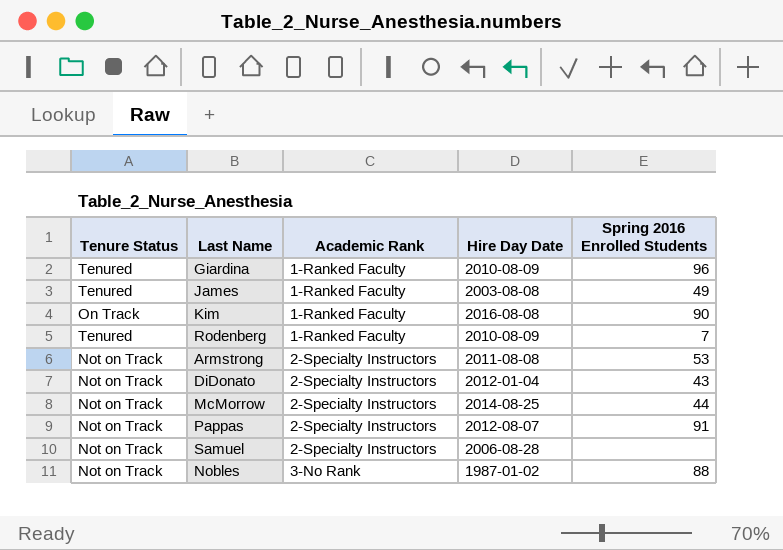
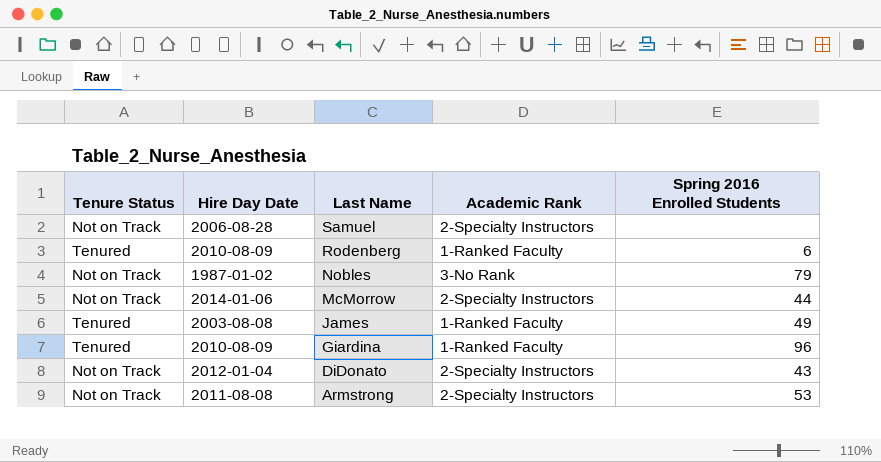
row order: Academic Rank ascending -> Last Name descending
column Hire Day Date | position: 4 -> 2
row Kim: On Track | 1-Ranked Faculty | 2016-08-08 | 90 -> none
row Pappas: Not on Track | 2-Specialty Instructors | 2012-08-07 | 91 -> none
Rodenberg | Spring 2016 Enrolled Students: 7 -> 6
Nobles | Spring 2016 Enrolled Students: 88 -> 79
McMorrow | Hire Day Date: 2014-08-25 -> 2014-01-06

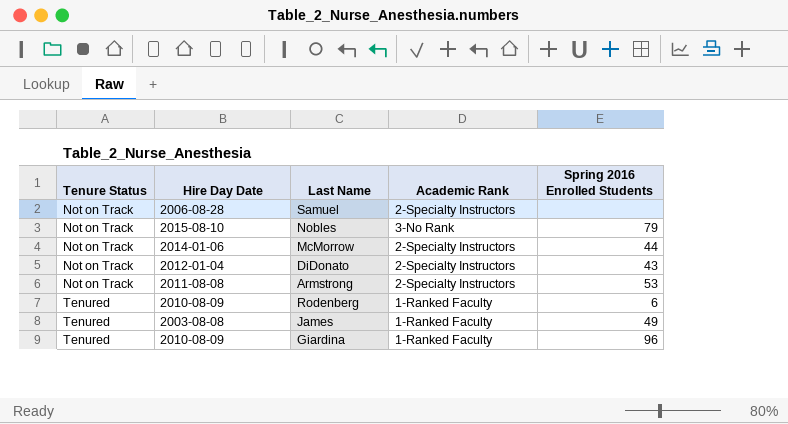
row order: Last Name descending -> Tenure Status ascending
Nobles | Hire Day Date: 1987-01-02 -> 2015-08-10

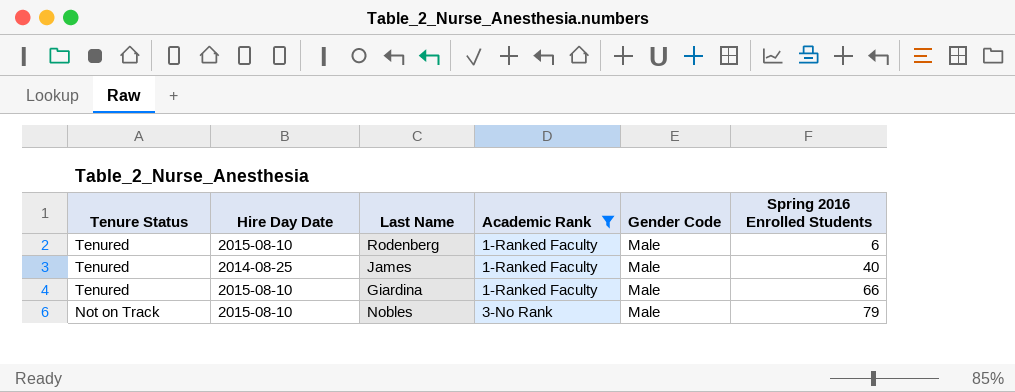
filter: none -> Academic Rank != 2-Specialty Instructors
row order: Tenure Status ascending -> Tenure Status descending
column Gender Code | position: none -> 5
Rodenberg | Hire Day Date: 2010-08-09 -> 2015-08-10
James | Hire Day Date: 2003-08-08 -> 2014-08-25
James | Spring 2016 Enrolled Students: 49 -> 40
Giardina | Hire Day Date: 2010-08-09 -> 2015-08-10
Giardina | Spring 2016 Enrolled Students: 96 -> 66

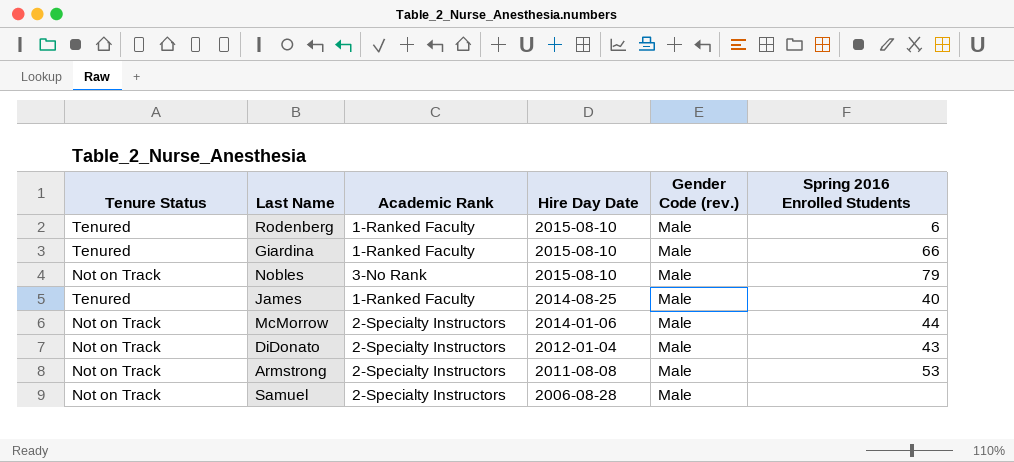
filter: Academic Rank != 2-Specialty Instructors -> none
row order: Tenure Status descending -> Hire Day Date descending
column Hire Day Date | position: 2 -> 4
column name: Gender Code -> Gender Code (rev.)

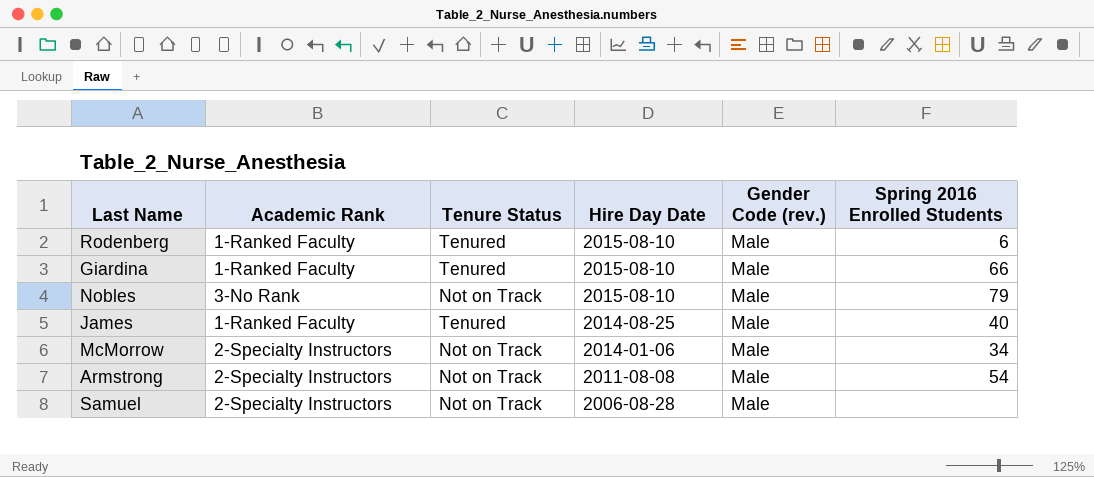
column Tenure Status | position: 1 -> 3
row DiDonato: Not on Track | 2-Specialty Instructors | 2012-01-04 | Male | 43 -> none
McMorrow | Spring 2016 Enrolled Students: 44 -> 34
Armstrong | Spring 2016 Enrolled Students: 53 -> 54

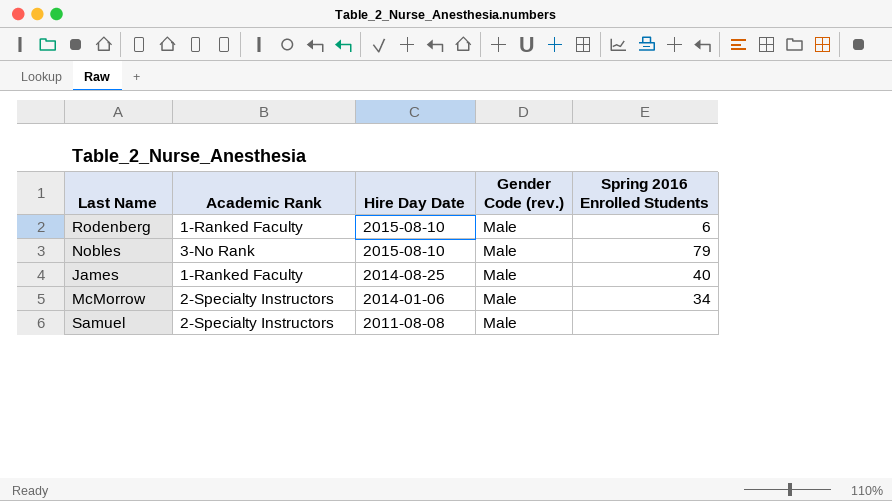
column Tenure Status | position: 3 -> none
row Giardina: 1-Ranked Faculty | Tenured | 2015-08-10 | Male | 66 -> none
row Armstrong: 2-Specialty Instructors | Not on Track | 2011-08-08 | Male | 54 -> none
Samuel | Hire Day Date: 2006-08-28 -> 2011-08-08

